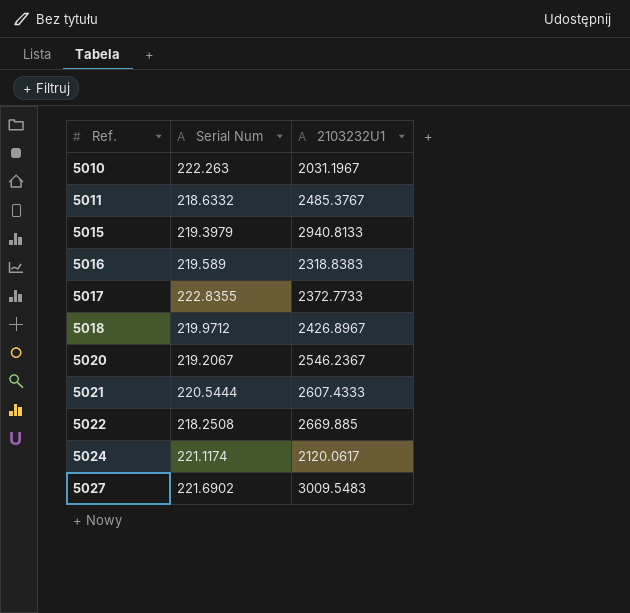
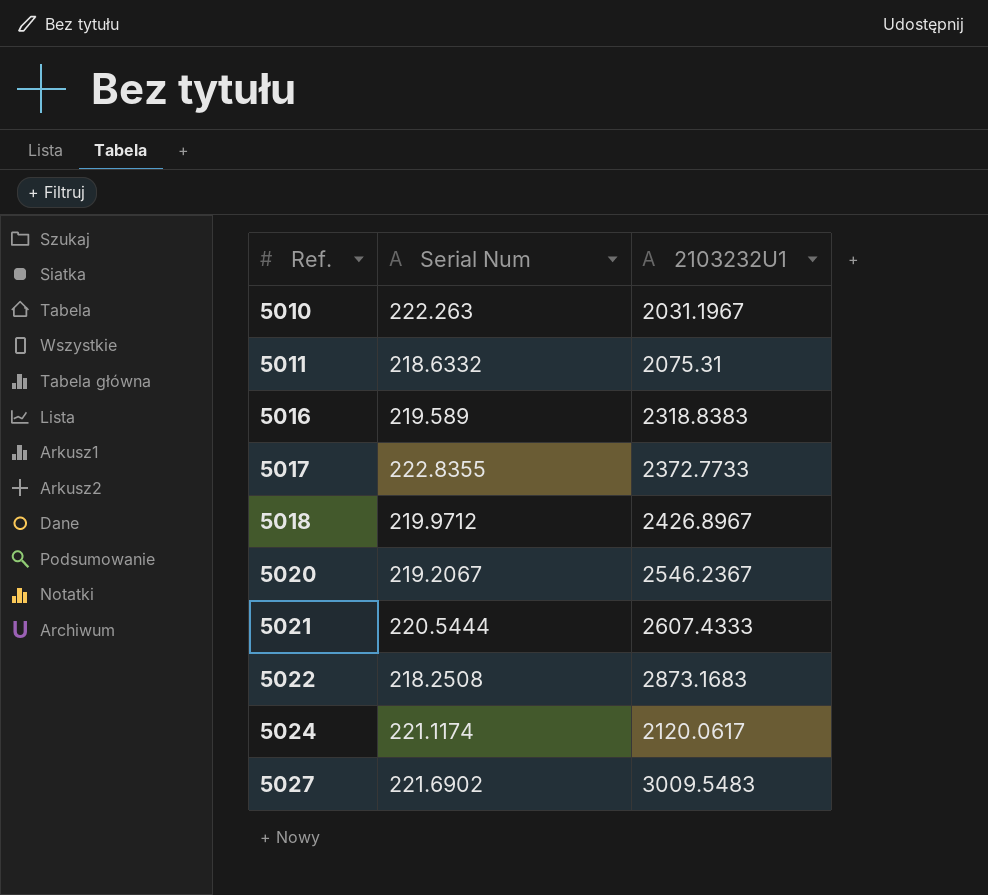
row 5015: 219.3979 | 2940.8133 -> none
5011 | 2103232U1: 2485.3767 -> 2075.31
5022 | 2103232U1: 2669.885 -> 2873.1683

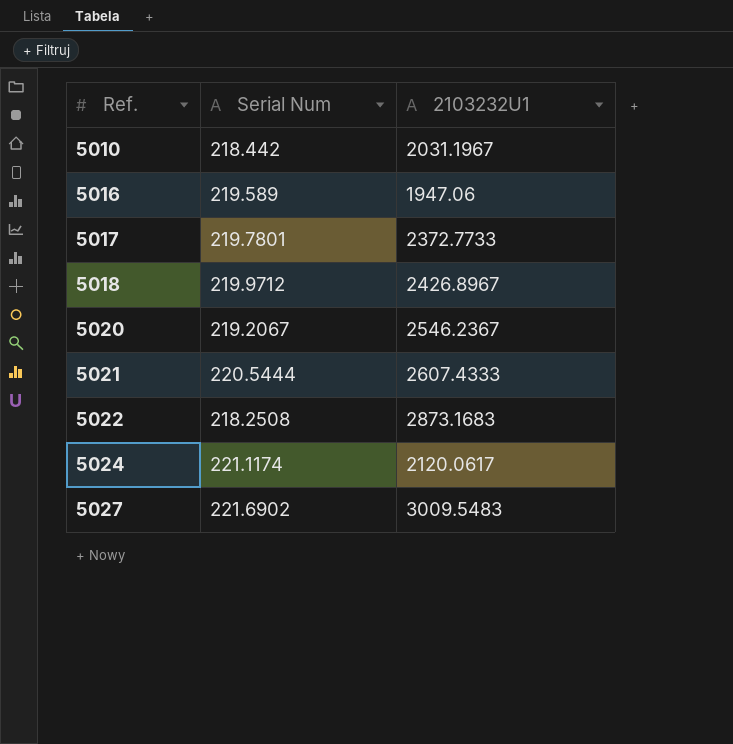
row 5011: 218.6332 | 2075.31 -> none
5010 | Serial Num: 222.263 -> 218.442
5016 | 2103232U1: 2318.8383 -> 1947.06
5017 | Serial Num: 222.8355 -> 219.7801

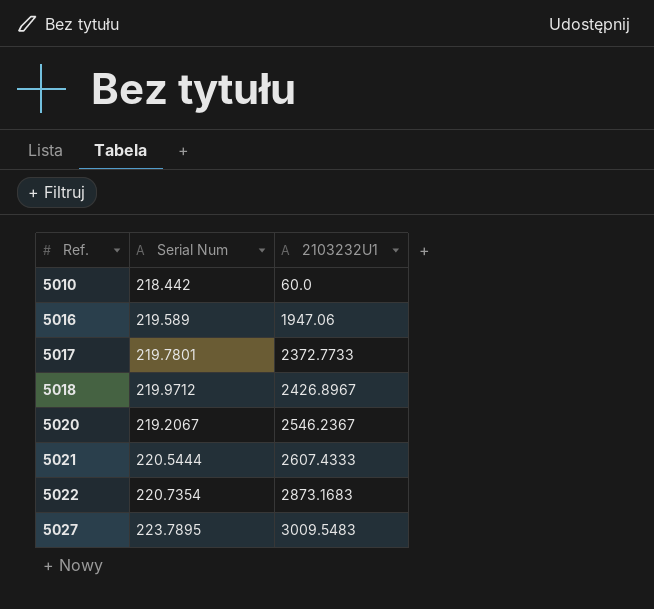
row 5024: 221.1174 | 2120.0617 -> none
5010 | 2103232U1: 2031.1967 -> 60.0
5022 | Serial Num: 218.2508 -> 220.7354
5027 | Serial Num: 221.6902 -> 223.7895

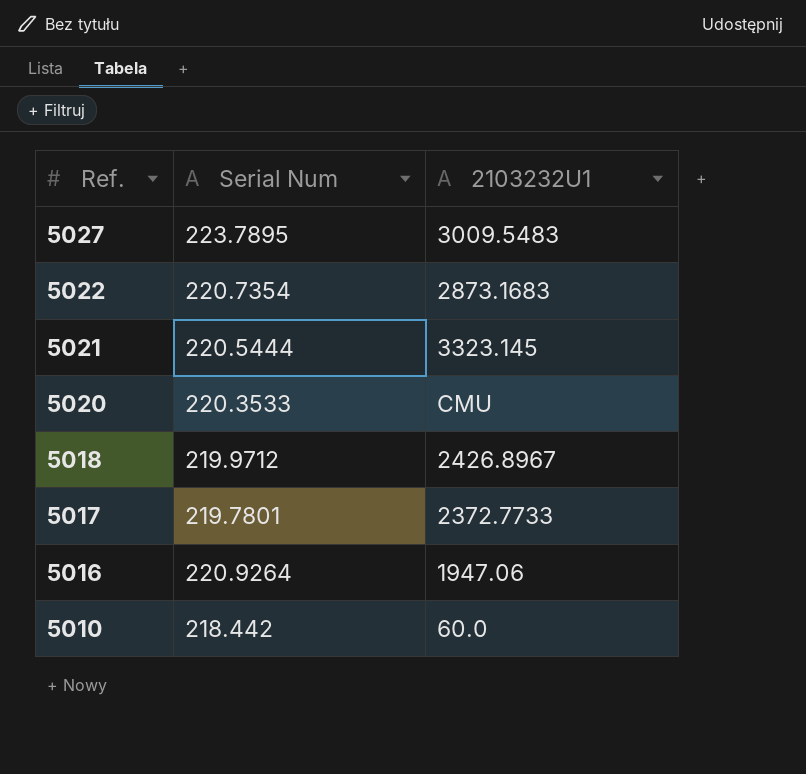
row order: Ref. ascending -> Ref. descending
5021 | 2103232U1: 2607.4333 -> 3323.145
5020 | Serial Num: 219.2067 -> 220.3533
5020 | 2103232U1: 2546.2367 -> CMU
5016 | Serial Num: 219.589 -> 220.9264

